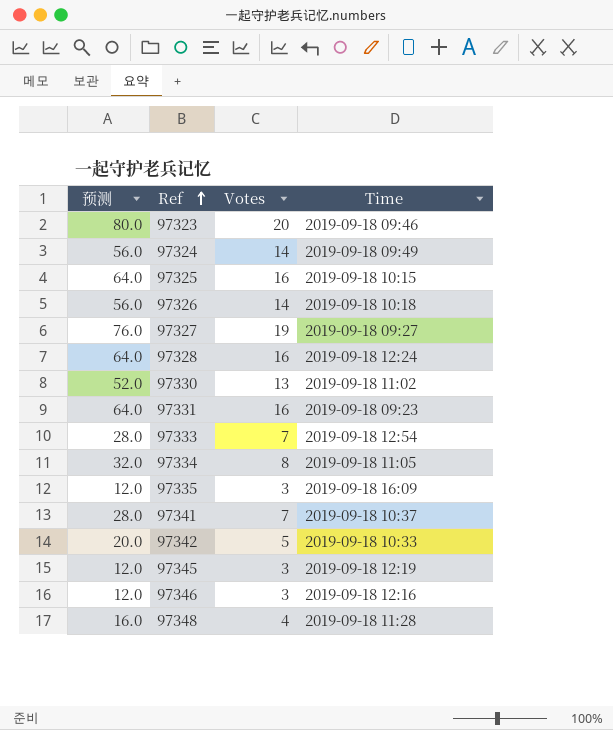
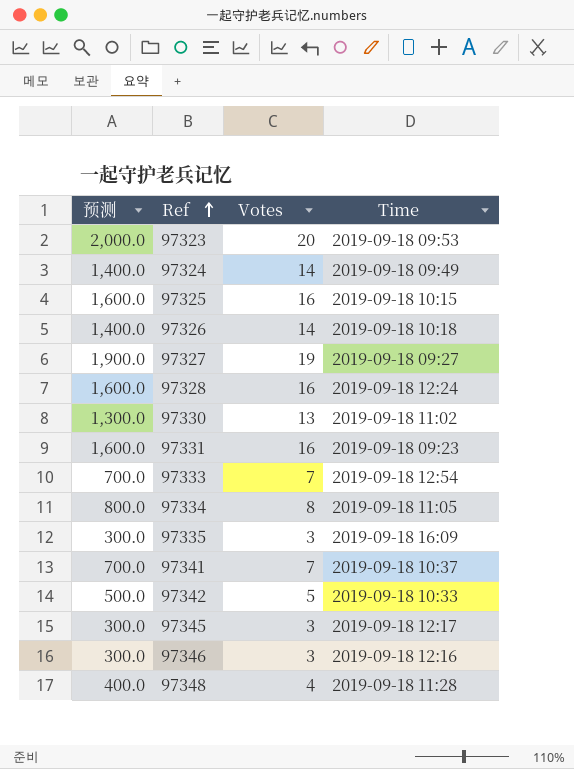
column 预测 | formula: [Votes] * 4 -> [Votes] * 100
97323 | Time: 2019-09-18 09:46 -> 2019-09-18 09:53
97345 | Time: 2019-09-18 12:19 -> 2019-09-18 12:17

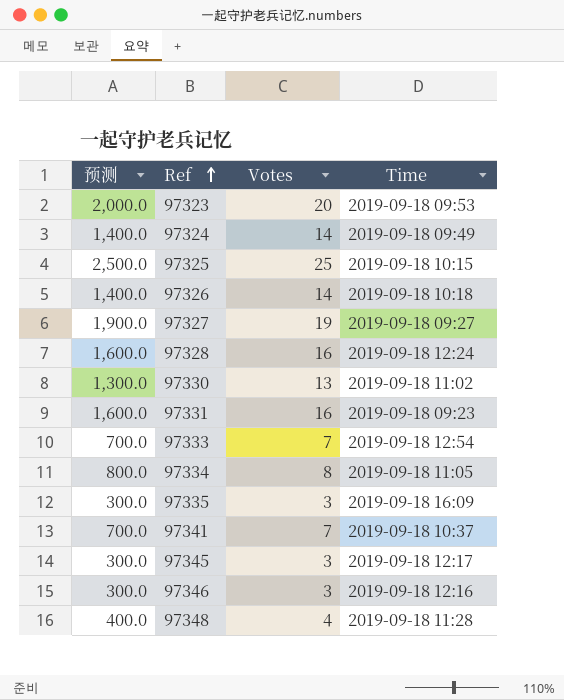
row 97342: 500.0 | 5 | 2019-09-18 10:33 -> none
97325 | 预测: 1,600.0 -> 2,500.0
97325 | Votes: 16 -> 25

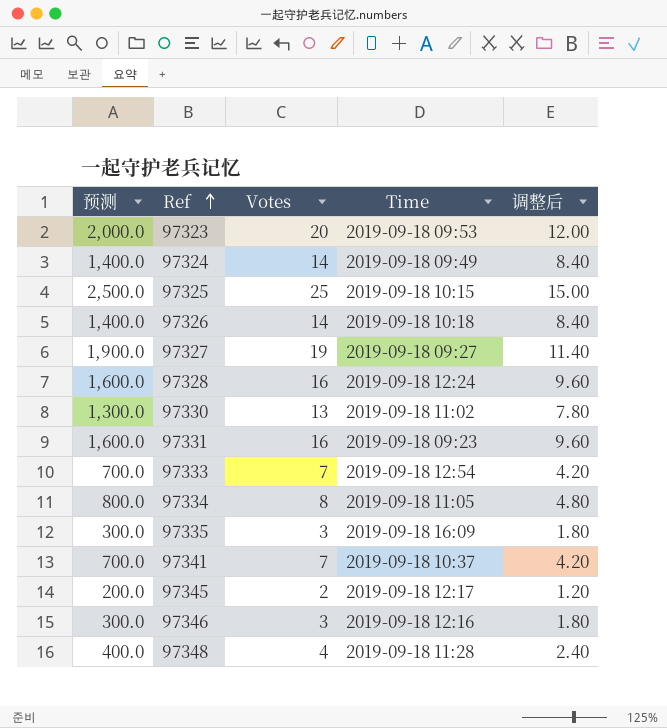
column 调整后 | formula: none -> [Votes] * 0.6
97345 | 预测: 300.0 -> 200.0
97345 | Votes: 3 -> 2

